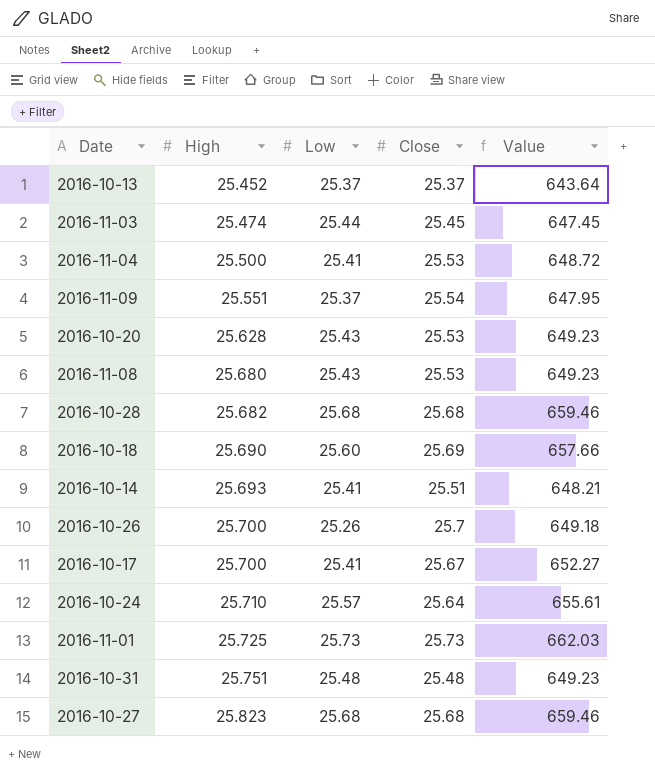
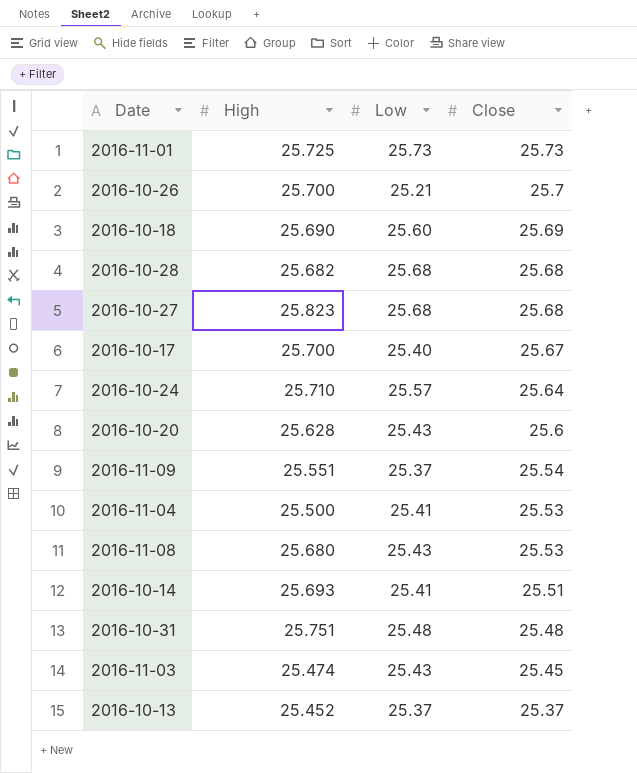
row order: High ascending -> Close descending
column Value | formula: [Low] * [Close] -> none
2016-10-26 | Low: 25.26 -> 25.21
2016-10-17 | Low: 25.41 -> 25.40
2016-10-20 | Close: 25.53 -> 25.6
2016-11-03 | Low: 25.44 -> 25.43

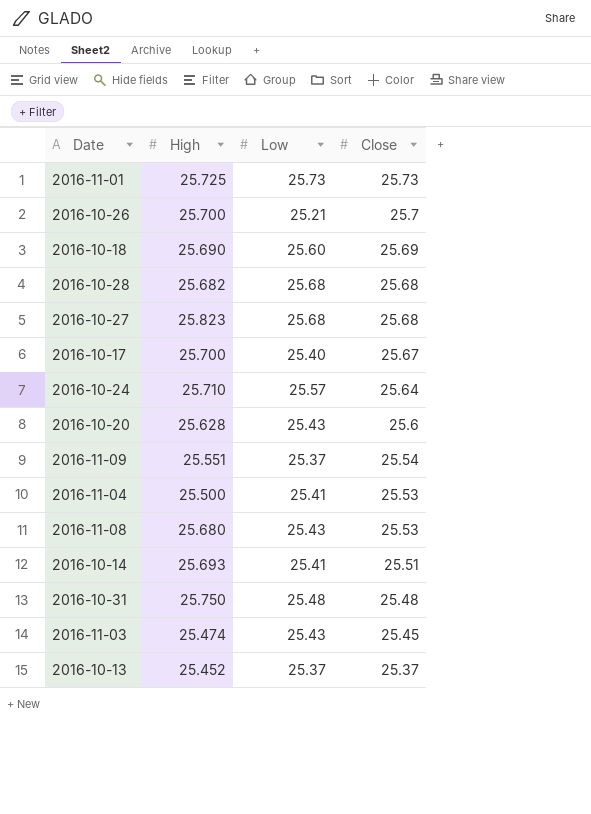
2016-10-31 | High: 25.751 -> 25.750

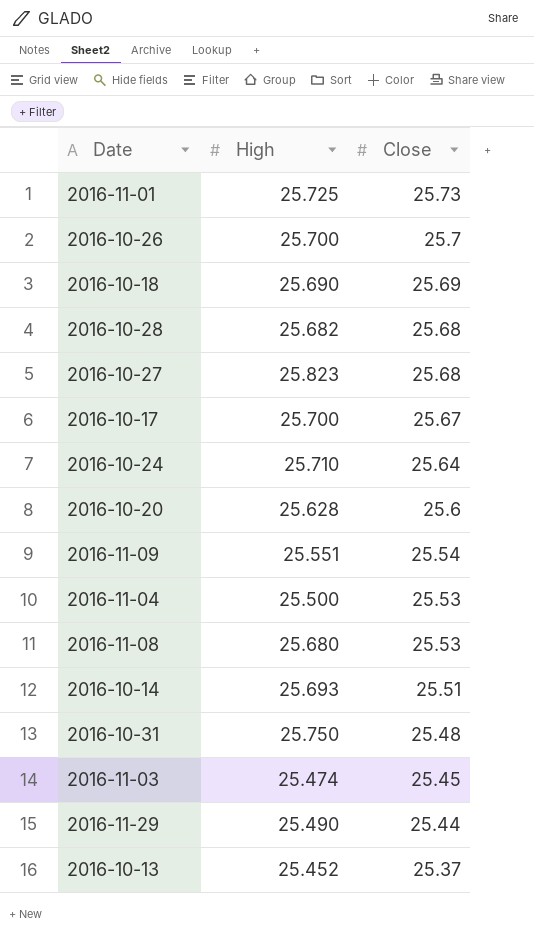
column Low | position: 3 -> none
row 2016-11-29: none -> 25.490 | 25.44

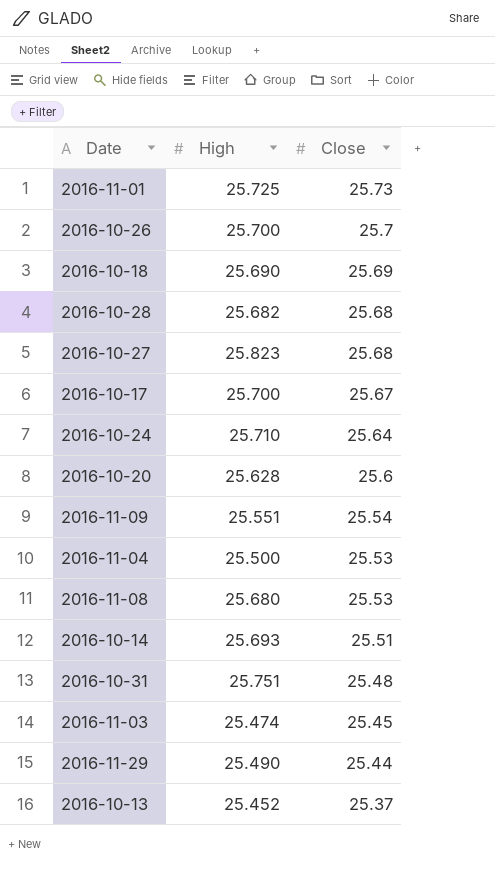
2016-10-31 | High: 25.750 -> 25.751

